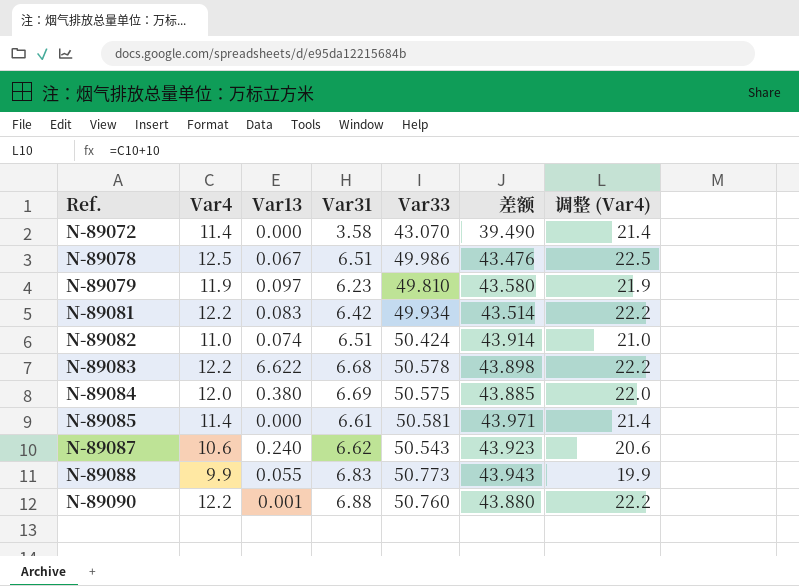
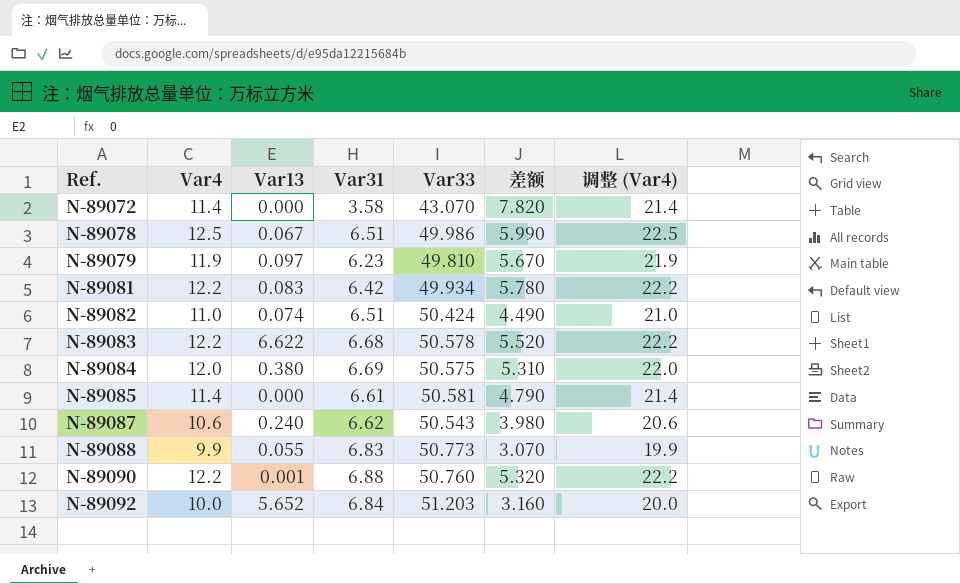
column 差额 | formula: [Var33] - [Var31] -> [Var4] - [Var31]
row N-89092: none -> 10.0 | 5.652 | 6.84 | 51.203 | 3.160 | 20.0

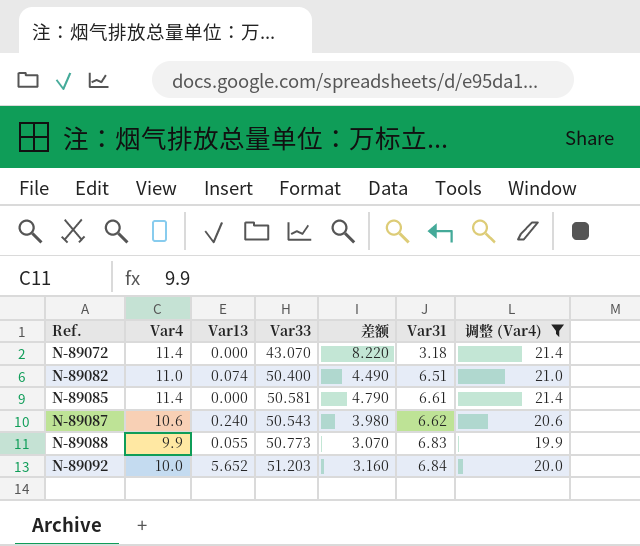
filter: none -> 调整 (Var4) <= 21.4
column Var31 | position: 4 -> 6
N-89072 | 差额: 7.820 -> 8.220
N-89072 | Var31: 3.58 -> 3.18
N-89082 | Var33: 50.424 -> 50.400

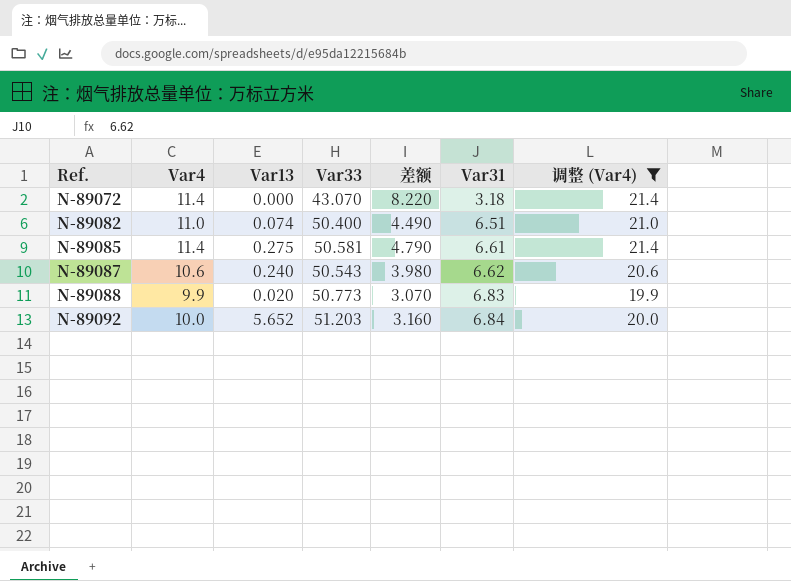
N-89085 | Var13: 0.000 -> 0.275
N-89088 | Var13: 0.055 -> 0.020

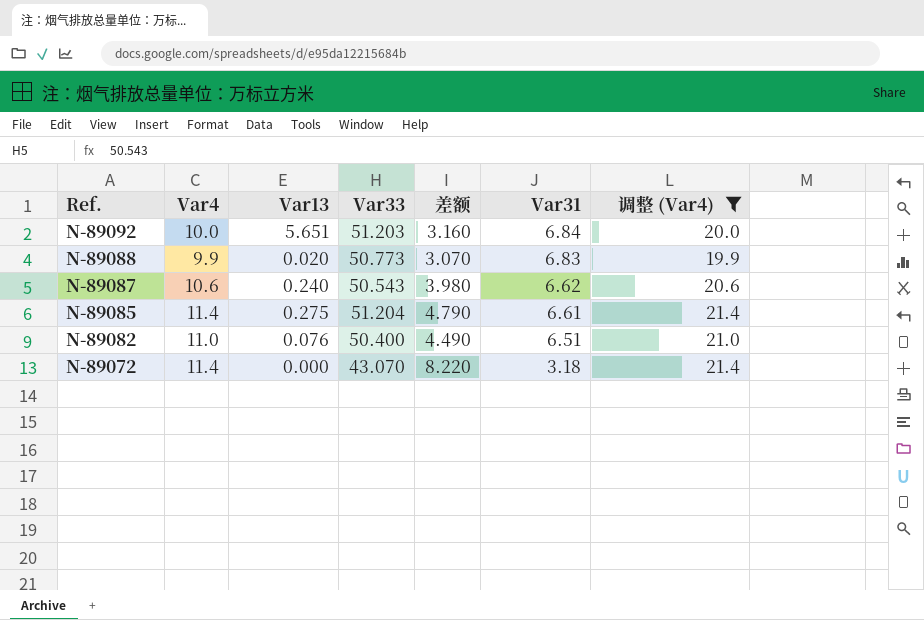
row order: Ref. ascending -> Ref. descending
N-89092 | Var13: 5.652 -> 5.651
N-89085 | Var33: 50.581 -> 51.204
N-89082 | Var13: 0.074 -> 0.076

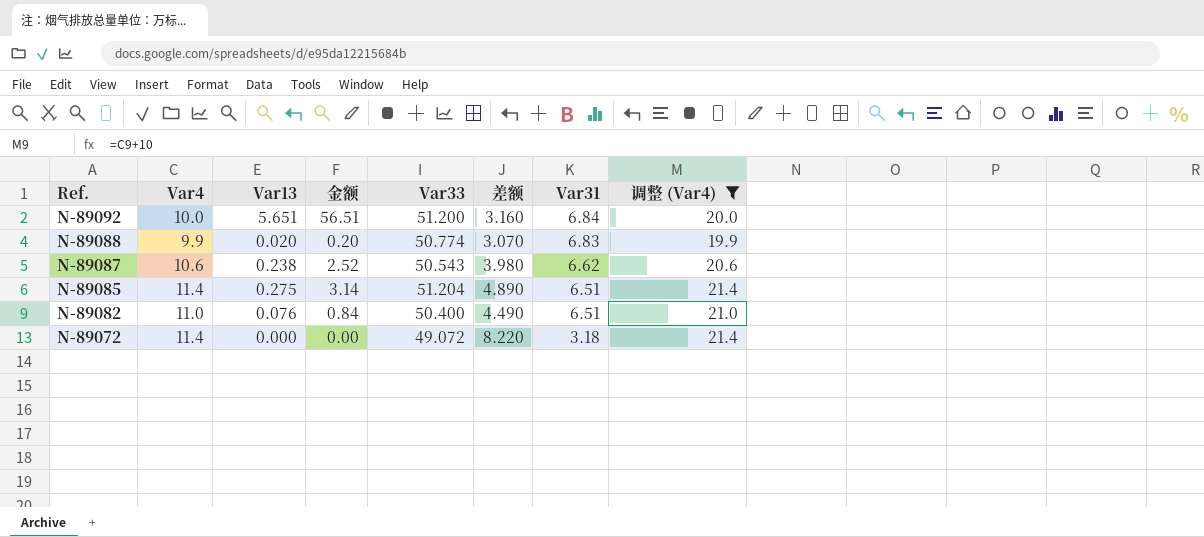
column 金额 | formula: none -> [Var4] * [Var13]
N-89092 | Var33: 51.203 -> 51.200
N-89088 | Var33: 50.773 -> 50.774
N-89087 | Var13: 0.240 -> 0.238
N-89085 | 差额: 4.790 -> 4.890
N-89085 | Var31: 6.61 -> 6.51
N-89072 | Var33: 43.070 -> 49.072

